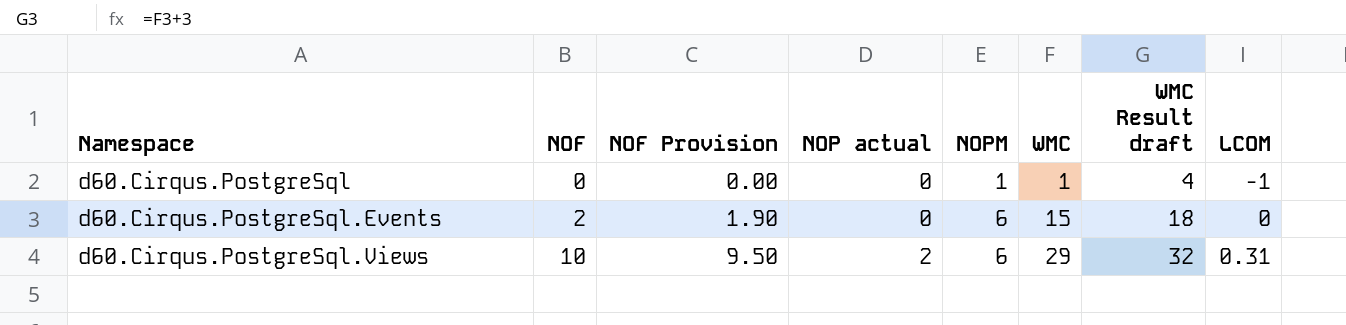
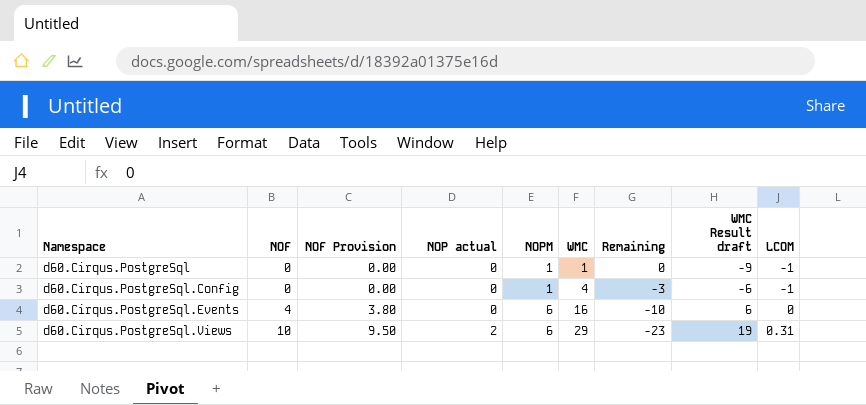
column Remaining | formula: none -> [NOPM] - [WMC]
column WMC Result draft | formula: [WMC] + 3 -> [WMC] - 10
row d60.Cirqus.PostgreSql.Config: none -> 0 | 0.00 | 0 | 1 | 4 | -3 | -6 | -1
d60.Cirqus.PostgreSql.Events | NOF: 2 -> 4
d60.Cirqus.PostgreSql.Events | NOF Provision: 1.90 -> 3.80
d60.Cirqus.PostgreSql.Events | WMC: 15 -> 16

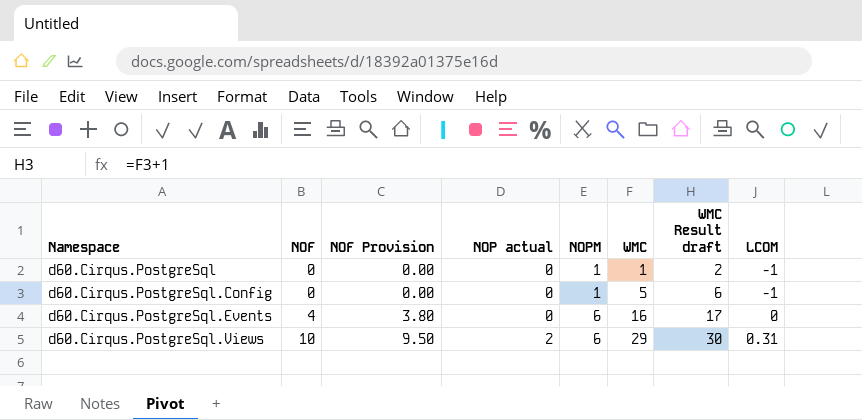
column Remaining | formula: [NOPM] - [WMC] -> none
column WMC Result draft | formula: [WMC] - 10 -> [WMC] + 1
d60.Cirqus.PostgreSql.Config | WMC: 4 -> 5

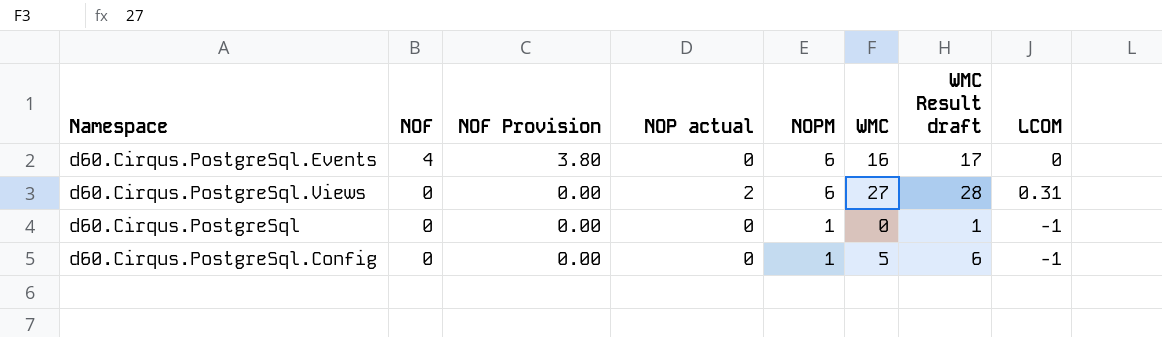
row order: Namespace ascending -> NOF descending
d60.Cirqus.PostgreSql.Views | NOF: 10 -> 0
d60.Cirqus.PostgreSql.Views | NOF Provision: 9.50 -> 0.00
d60.Cirqus.PostgreSql.Views | WMC: 29 -> 27
d60.Cirqus.PostgreSql.Views | WMC Result draft: 30 -> 28
d60.Cirqus.PostgreSql | WMC: 1 -> 0
d60.Cirqus.PostgreSql | WMC Result draft: 2 -> 1

